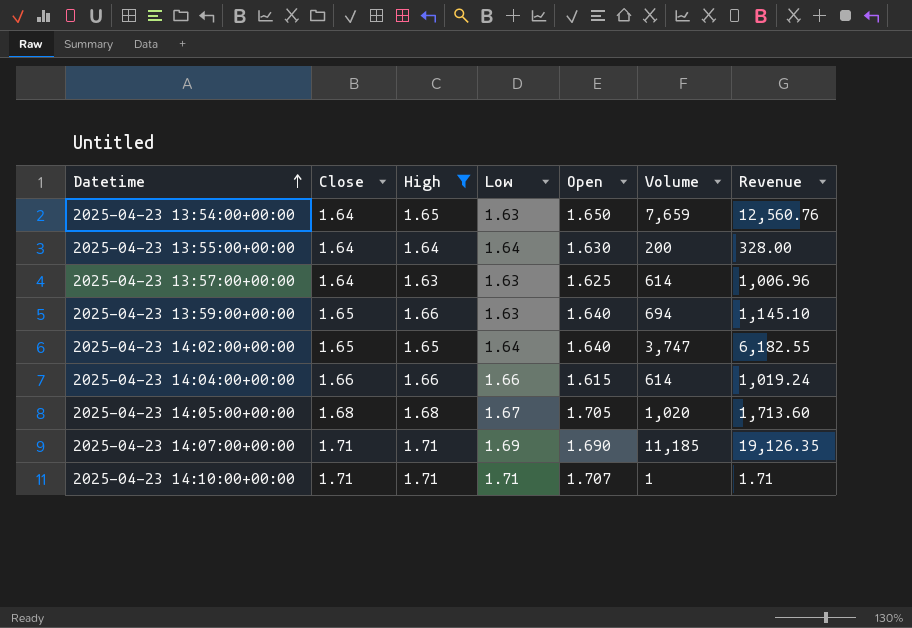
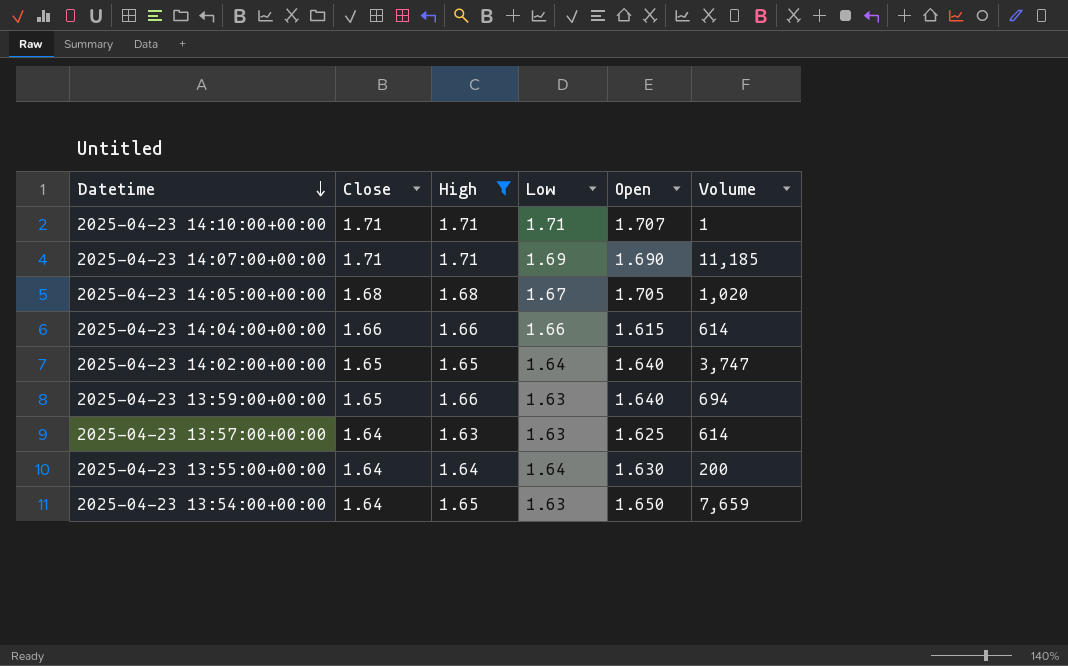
row order: Datetime ascending -> Datetime descending
column Revenue | formula: [Close] * [Volume] -> none

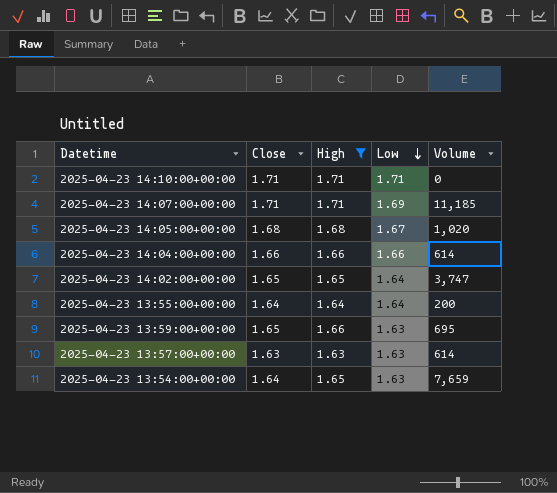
row order: Datetime descending -> Low descending
column Open | position: 5 -> none
2025-04-23 14:10:00+00:00 | Volume: 1 -> 0
2025-04-23 13:59:00+00:00 | Volume: 694 -> 695
2025-04-23 13:57:00+00:00 | Close: 1.64 -> 1.63

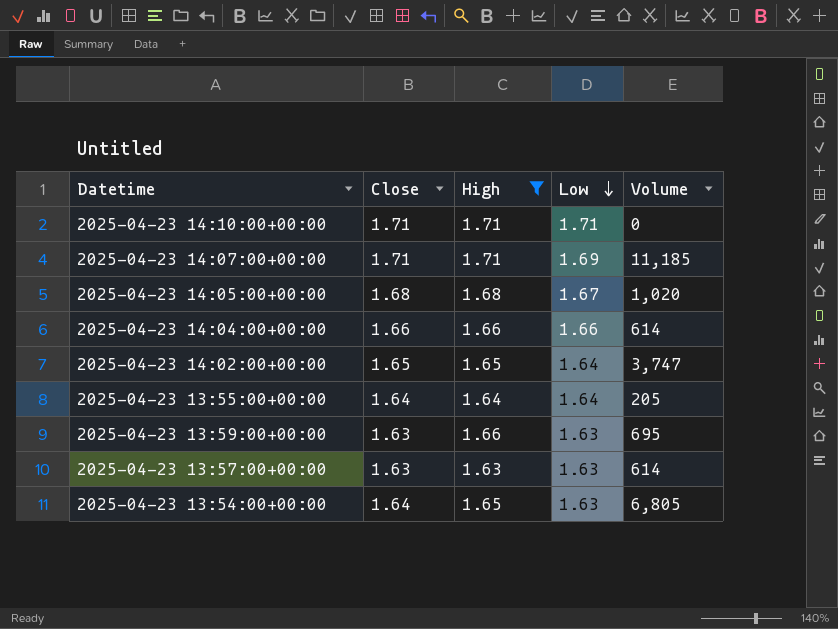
2025-04-23 13:55:00+00:00 | Volume: 200 -> 205
2025-04-23 13:59:00+00:00 | Close: 1.65 -> 1.63
2025-04-23 13:54:00+00:00 | Volume: 7,659 -> 6,805

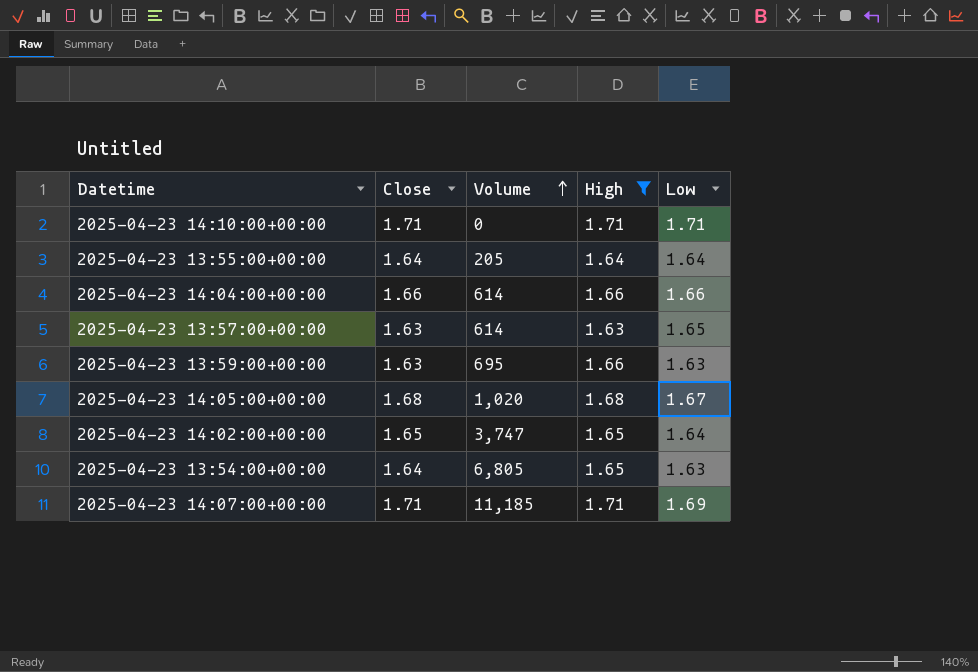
row order: Low descending -> Volume ascending
column Volume | position: 5 -> 3
2025-04-23 13:57:00+00:00 | Low: 1.63 -> 1.65

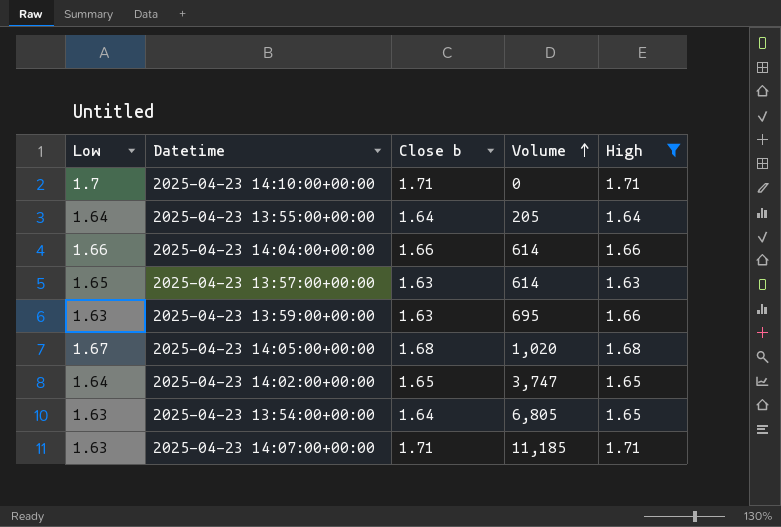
column Low | position: 5 -> 1
column name: Close -> Close b
2025-04-23 14:10:00+00:00 | Low: 1.71 -> 1.7
2025-04-23 14:07:00+00:00 | Low: 1.69 -> 1.63

